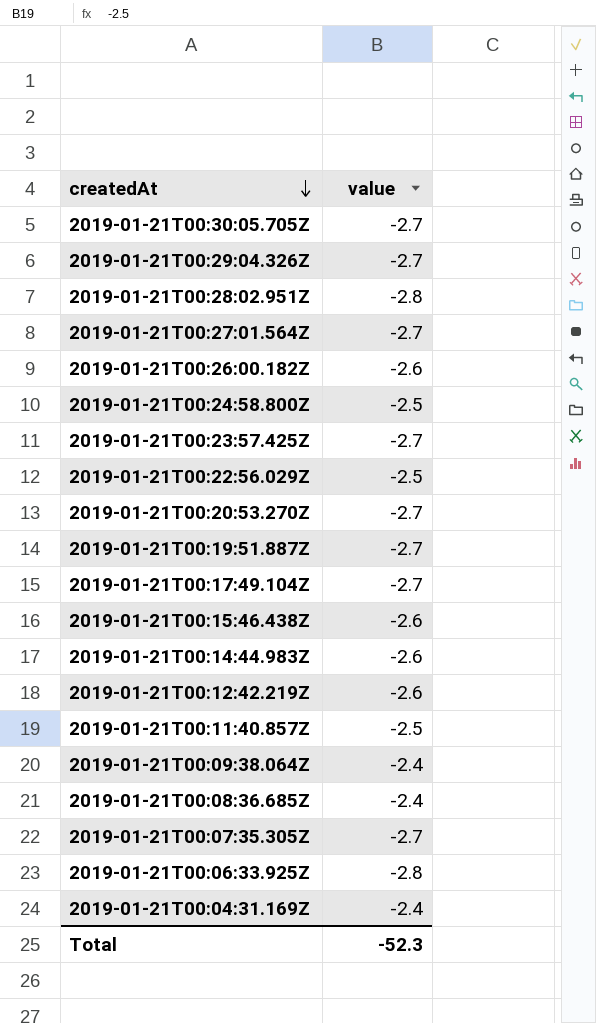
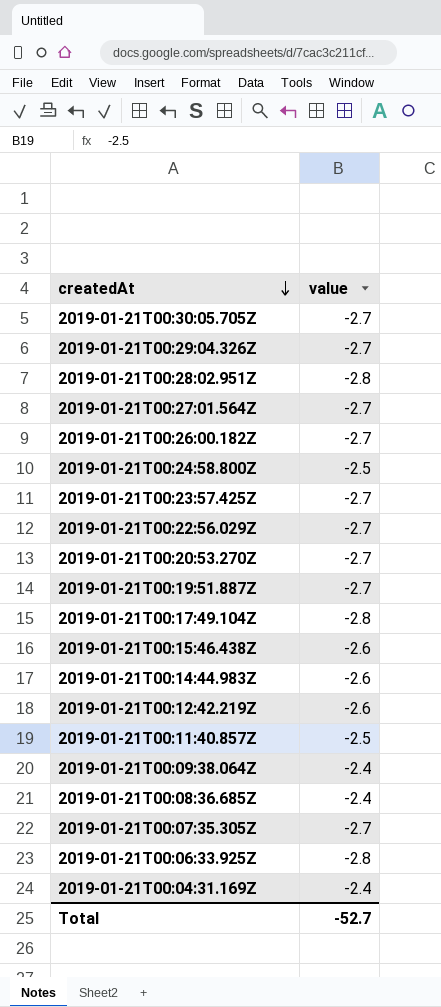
2019-01-21T00:26:00.182Z | value: -2.6 -> -2.7
2019-01-21T00:22:56.029Z | value: -2.5 -> -2.7
2019-01-21T00:17:49.104Z | value: -2.7 -> -2.8
Total | value: -52.3 -> -52.7

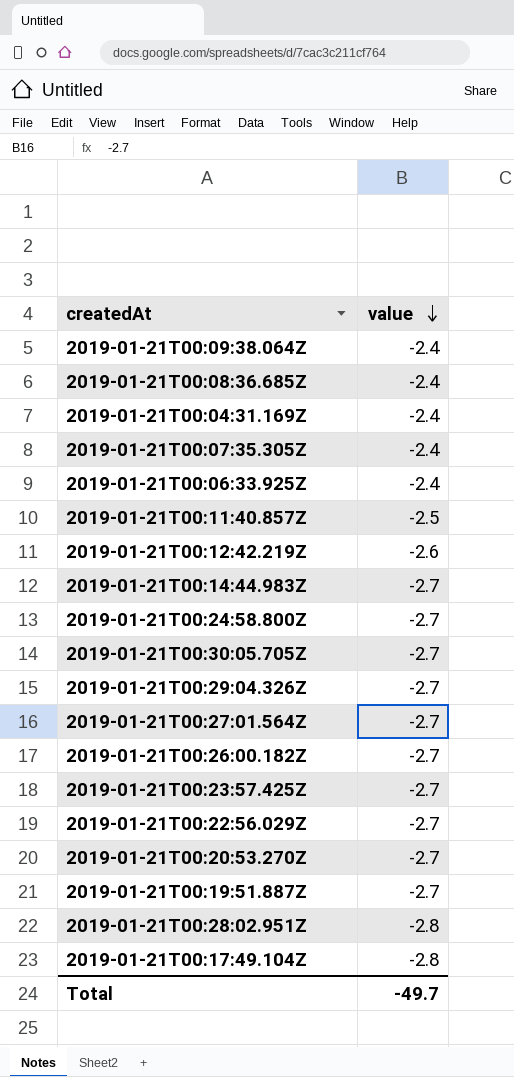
row order: createdAt descending -> value descending
row 2019-01-21T00:15:46.438Z: -2.6 -> none
2019-01-21T00:07:35.305Z | value: -2.7 -> -2.4
2019-01-21T00:06:33.925Z | value: -2.8 -> -2.4
2019-01-21T00:14:44.983Z | value: -2.6 -> -2.7
2019-01-21T00:24:58.800Z | value: -2.5 -> -2.7
Total | value: -52.7 -> -49.7

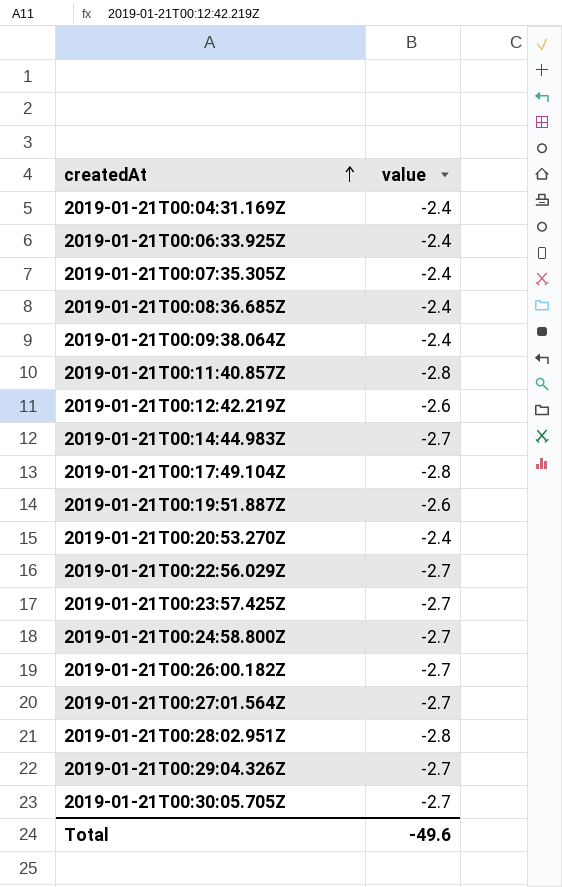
row order: value descending -> createdAt ascending
2019-01-21T00:11:40.857Z | value: -2.5 -> -2.8
2019-01-21T00:19:51.887Z | value: -2.7 -> -2.6
2019-01-21T00:20:53.270Z | value: -2.7 -> -2.4
Total | value: -49.7 -> -49.6

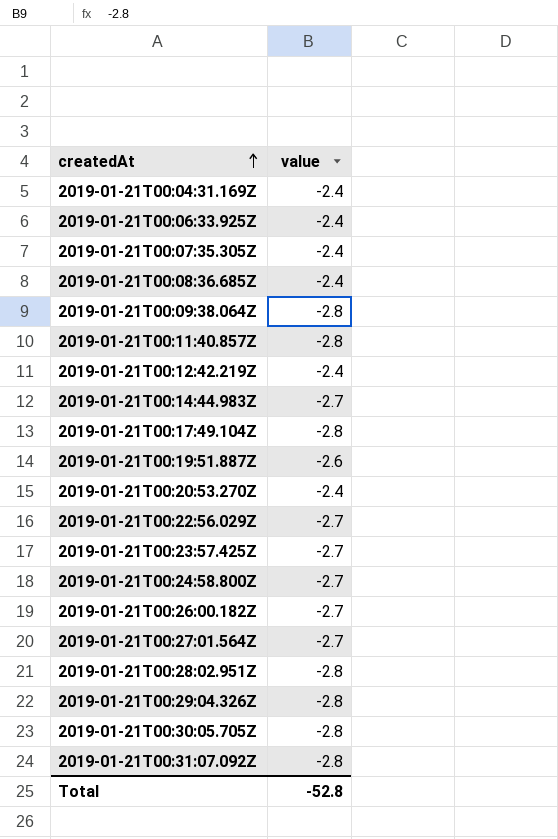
2019-01-21T00:09:38.064Z | value: -2.4 -> -2.8
2019-01-21T00:12:42.219Z | value: -2.6 -> -2.4
2019-01-21T00:29:04.326Z | value: -2.7 -> -2.8
2019-01-21T00:30:05.705Z | value: -2.7 -> -2.8
row 2019-01-21T00:31:07.092Z: none -> -2.8
Total | value: -49.6 -> -52.8

